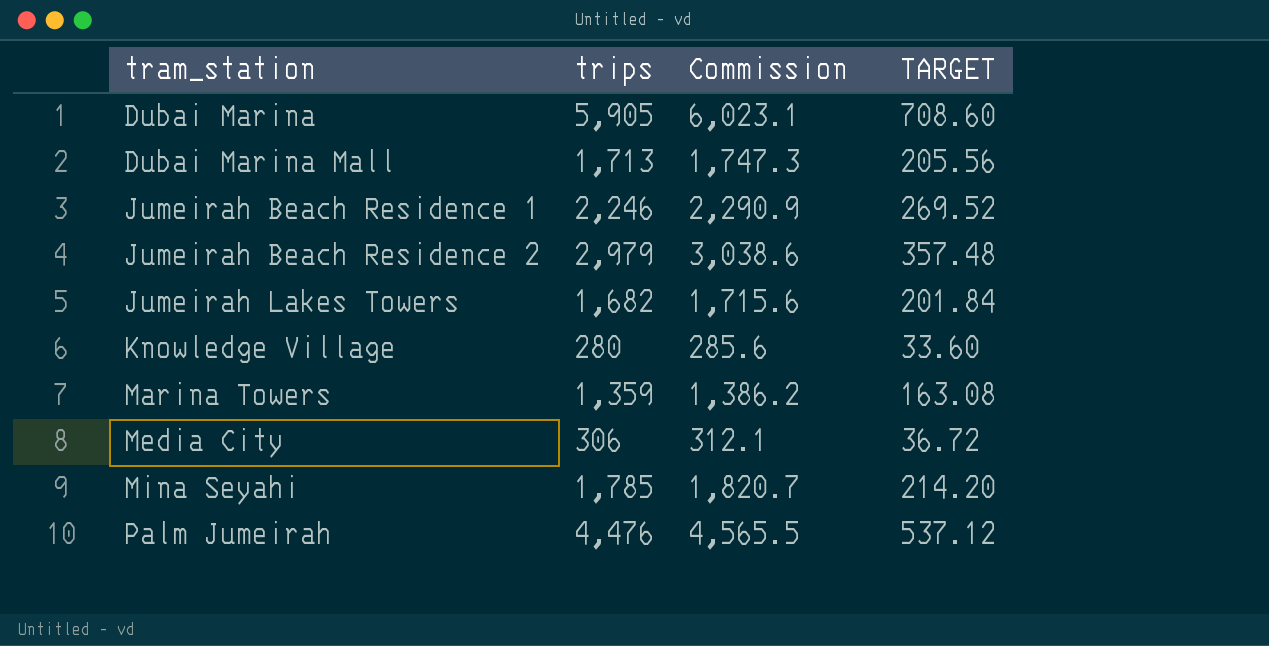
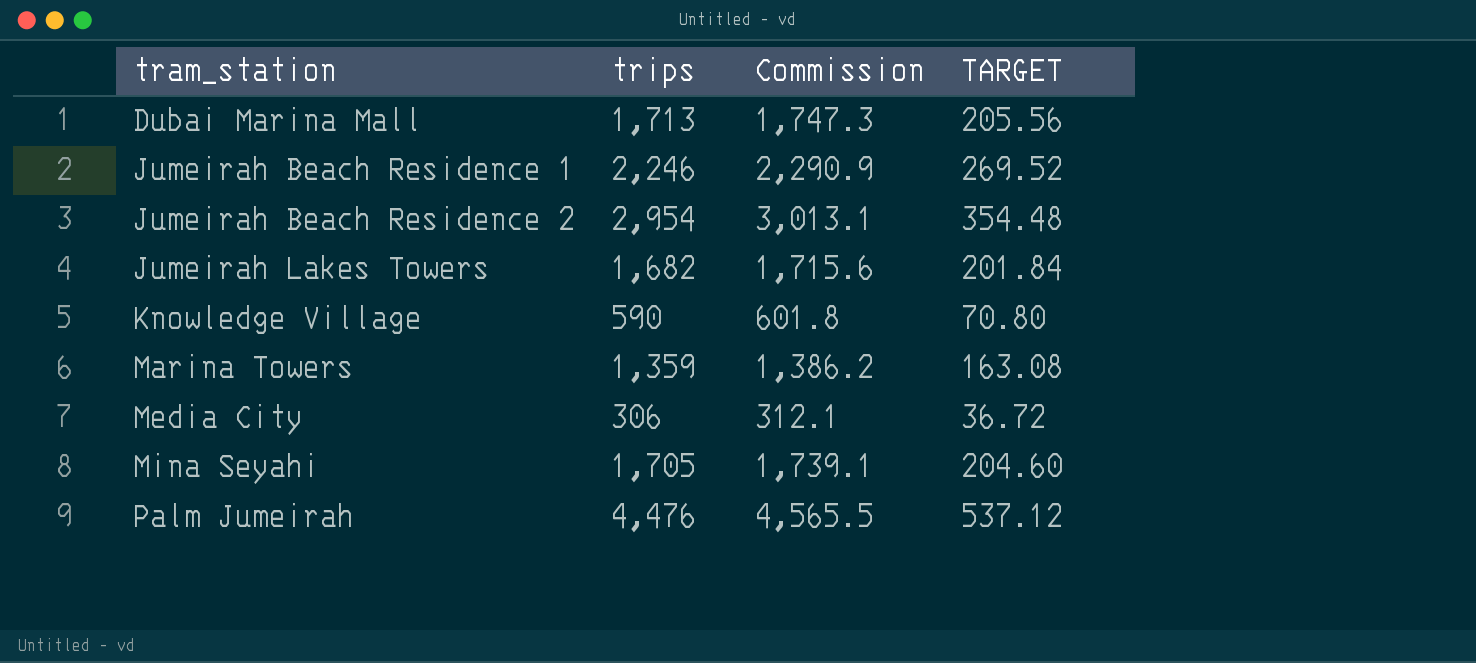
row Dubai Marina: 5,905 | 6,023.1 | 708.60 -> none
Jumeirah Beach Residence 2 | trips: 2,979 -> 2,954
Jumeirah Beach Residence 2 | Commission: 3,038.6 -> 3,013.1
Jumeirah Beach Residence 2 | TARGET: 357.48 -> 354.48
Knowledge Village | trips: 280 -> 590
Knowledge Village | Commission: 285.6 -> 601.8
Knowledge Village | TARGET: 33.60 -> 70.80
Mina Seyahi | trips: 1,785 -> 1,705
Mina Seyahi | Commission: 1,820.7 -> 1,739.1
Mina Seyahi | TARGET: 214.20 -> 204.60

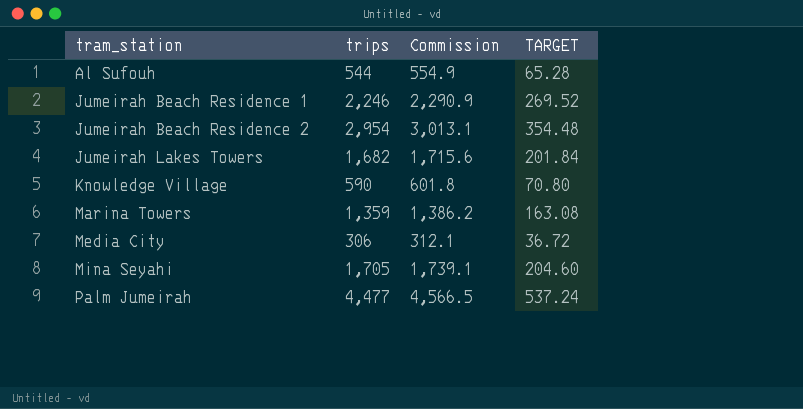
row Dubai Marina Mall: 1,713 | 1,747.3 | 205.56 -> none
row Al Sufouh: none -> 544 | 554.9 | 65.28
Palm Jumeirah | trips: 4,476 -> 4,477
Palm Jumeirah | Commission: 4,565.5 -> 4,566.5
Palm Jumeirah | TARGET: 537.12 -> 537.24

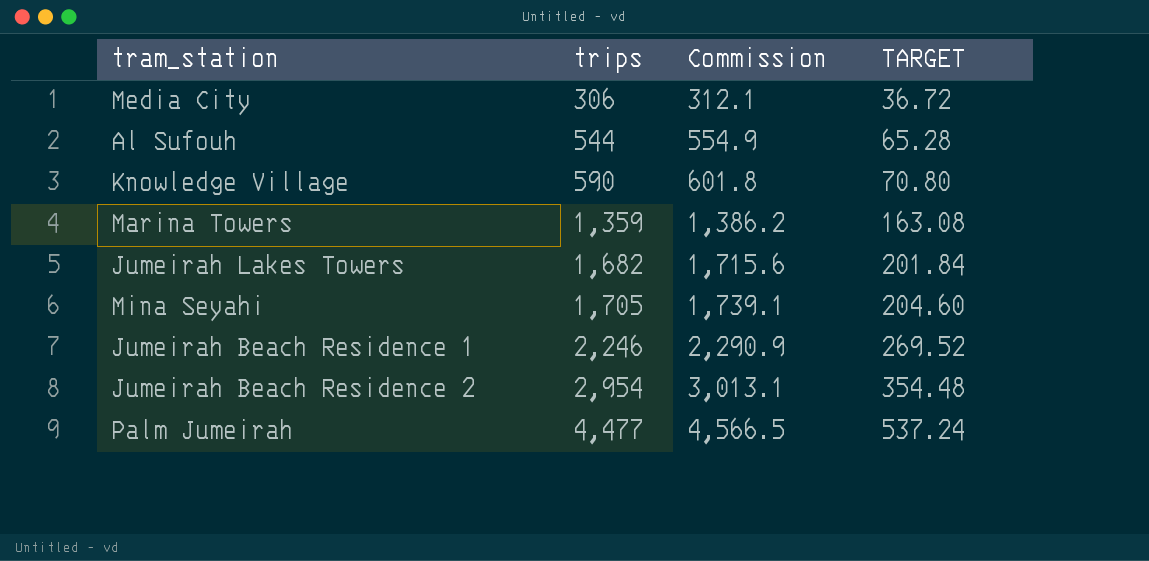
row order: tram_station ascending -> trips ascending

